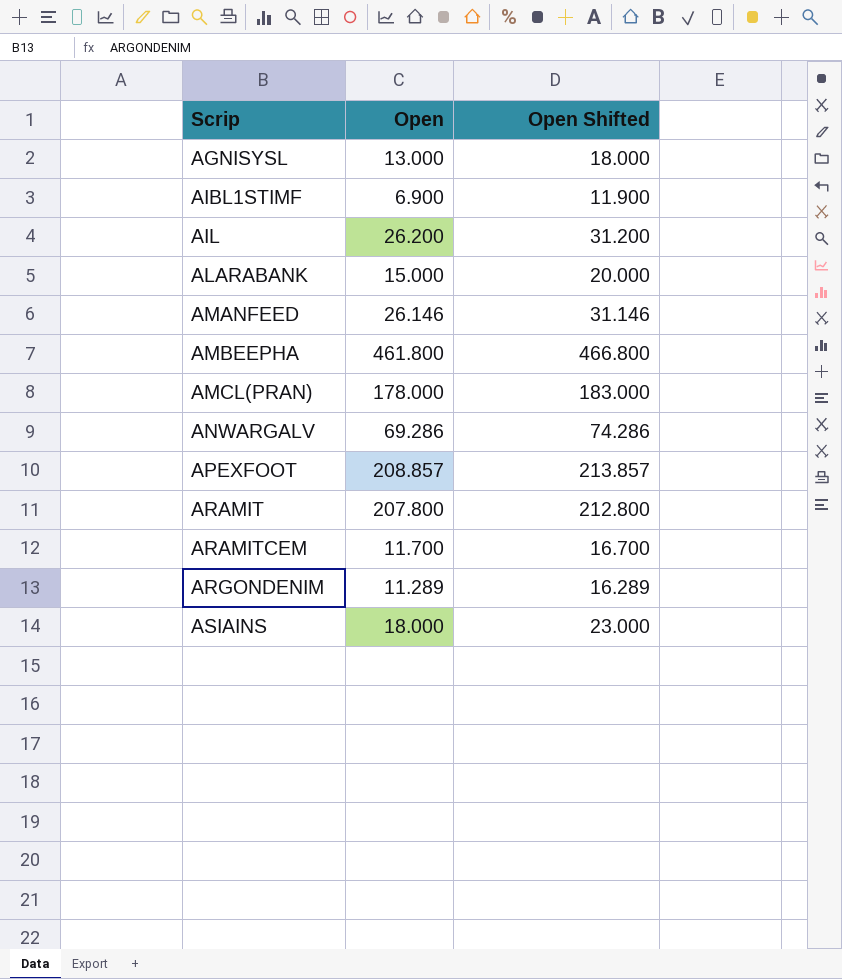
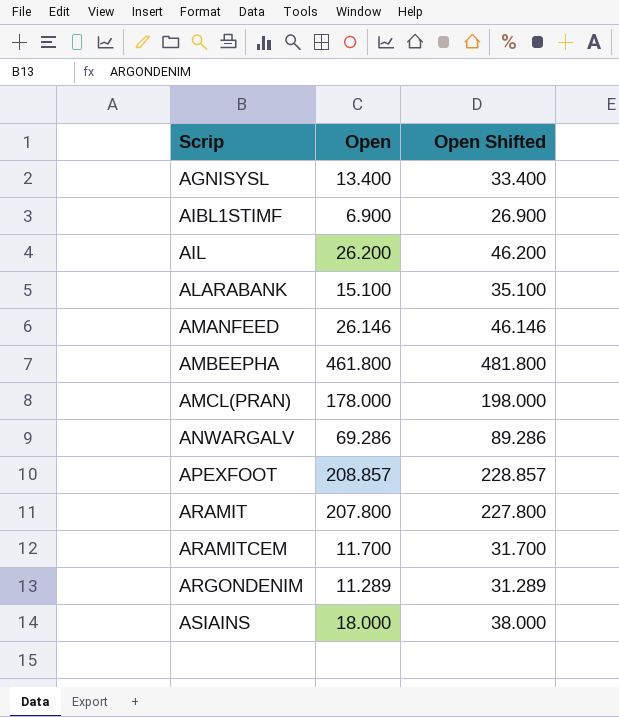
column Open Shifted | formula: [Open] + 5 -> [Open] + 20
AGNISYSL | Open: 13.000 -> 13.400
ALARABANK | Open: 15.000 -> 15.100

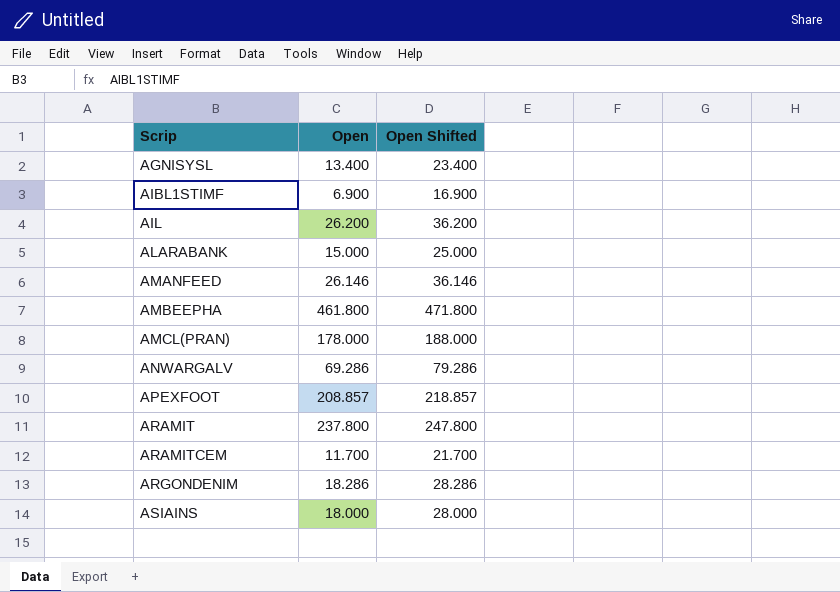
column Open Shifted | formula: [Open] + 20 -> [Open] + 10
ALARABANK | Open: 15.100 -> 15.000
ARAMIT | Open: 207.800 -> 237.800
ARGONDENIM | Open: 11.289 -> 18.286

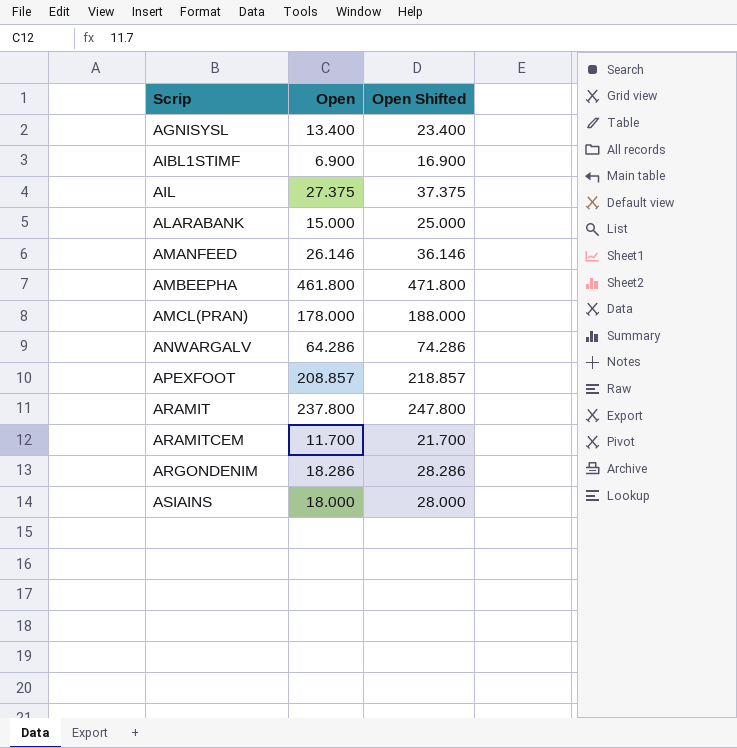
AIL | Open: 26.200 -> 27.375
AIL | Open Shifted: 36.200 -> 37.375
ANWARGALV | Open: 69.286 -> 64.286
ANWARGALV | Open Shifted: 79.286 -> 74.286

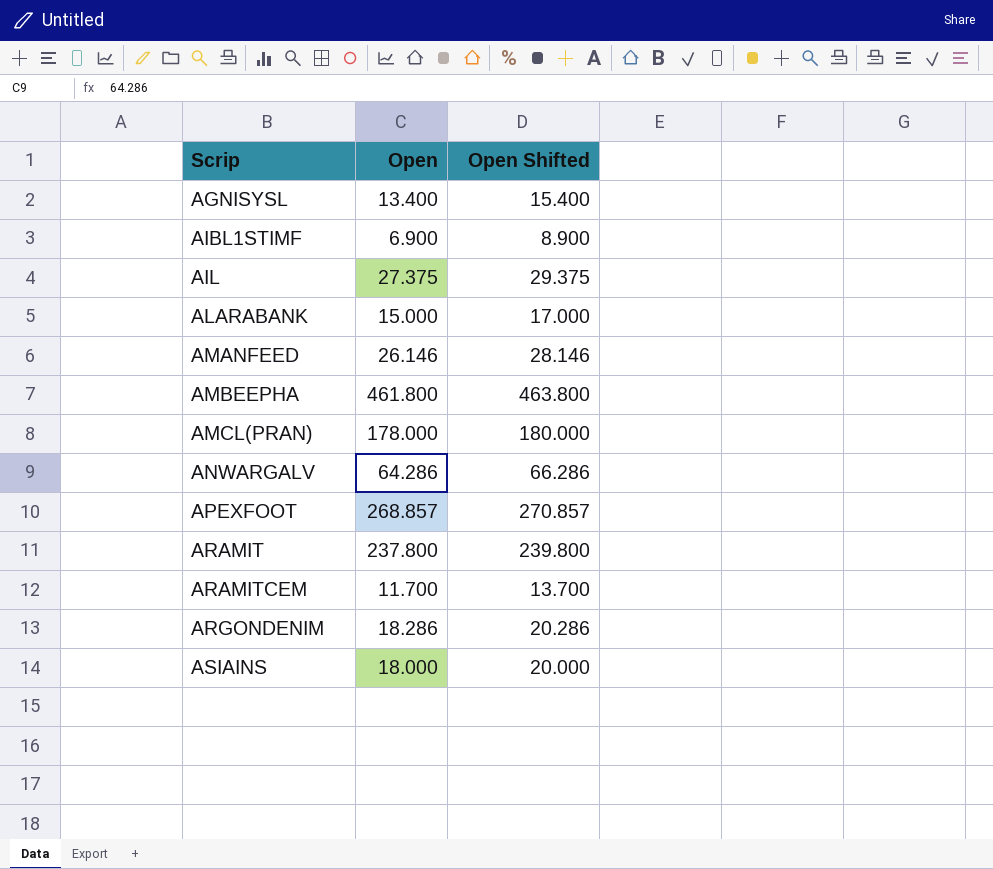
column Open Shifted | formula: [Open] + 10 -> [Open] + 2
APEXFOOT | Open: 208.857 -> 268.857

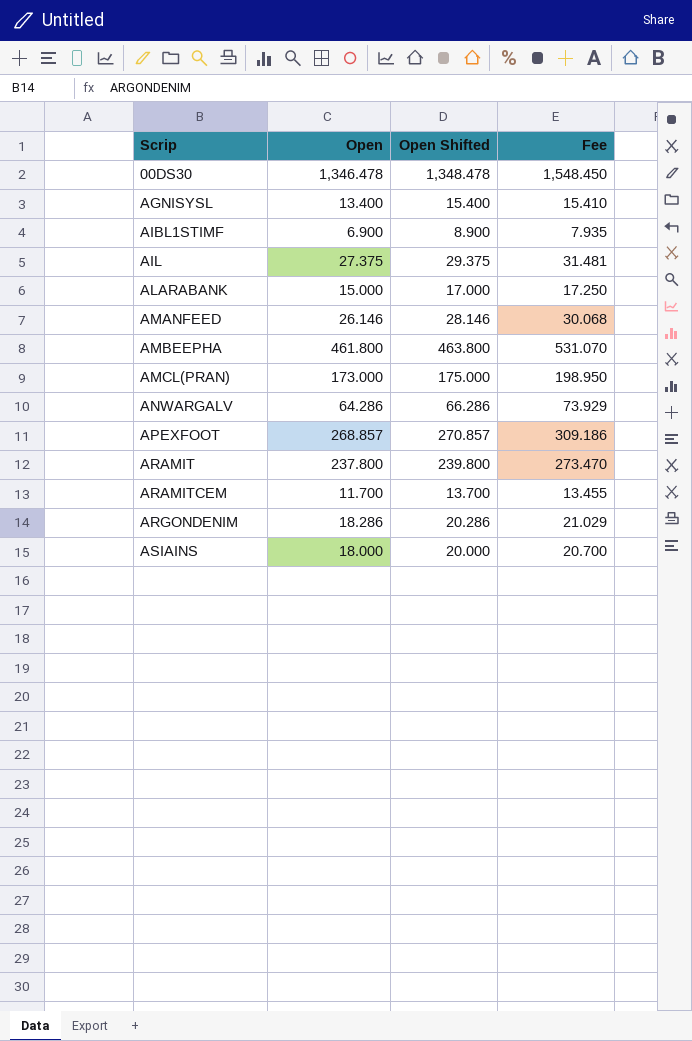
column Fee | formula: none -> [Open] * 1.15
row 00DS30: none -> 1,346.478 | 1,348.478 | 1,548.450
AMCL(PRAN) | Open: 178.000 -> 173.000
AMCL(PRAN) | Open Shifted: 180.000 -> 175.000

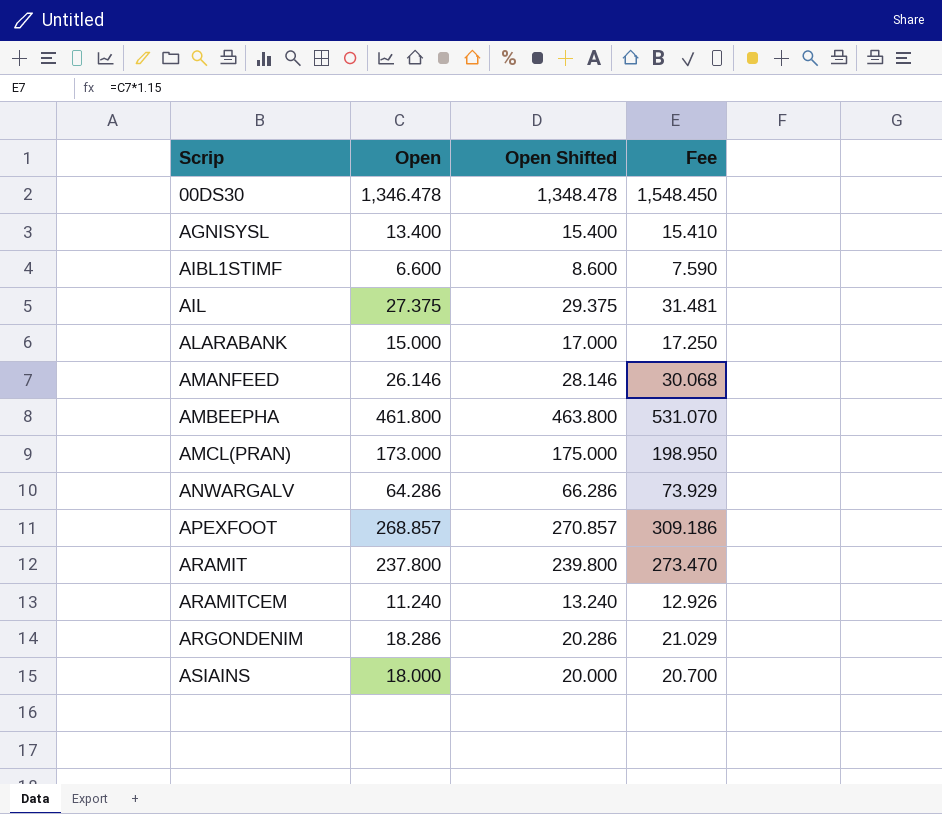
AIBL1STIMF | Open: 6.900 -> 6.600
AIBL1STIMF | Open Shifted: 8.900 -> 8.600
AIBL1STIMF | Fee: 7.935 -> 7.590
ARAMITCEM | Open: 11.700 -> 11.240
ARAMITCEM | Open Shifted: 13.700 -> 13.240
ARAMITCEM | Fee: 13.455 -> 12.926

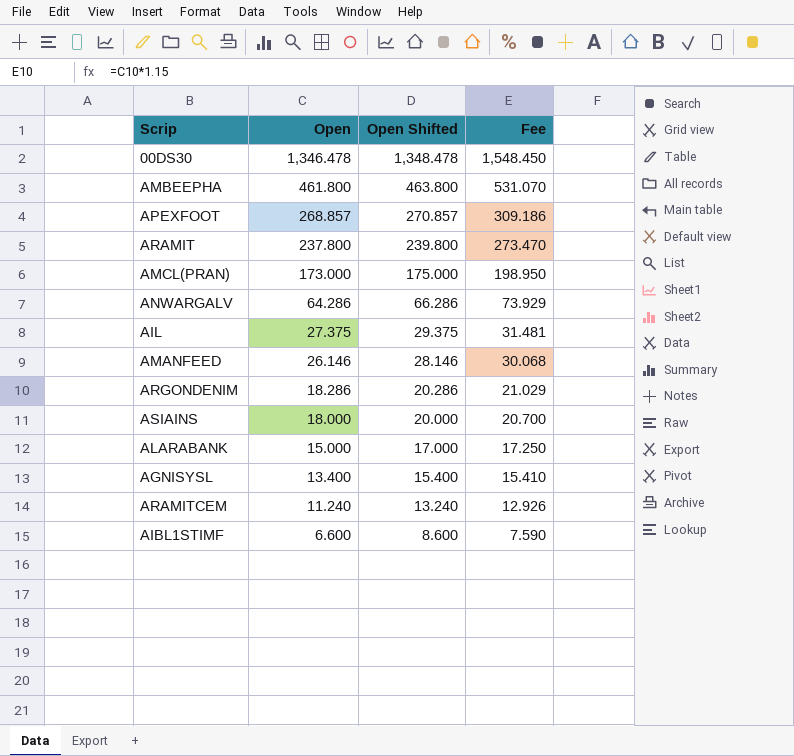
row order: Scrip ascending -> Open descending

